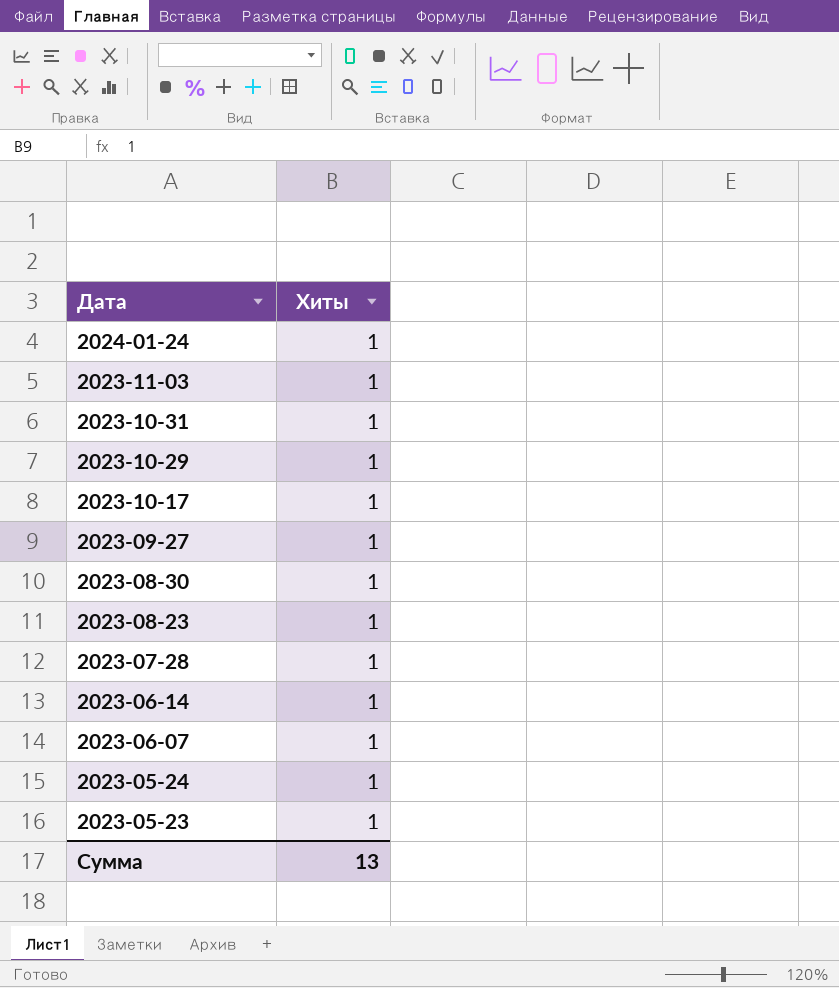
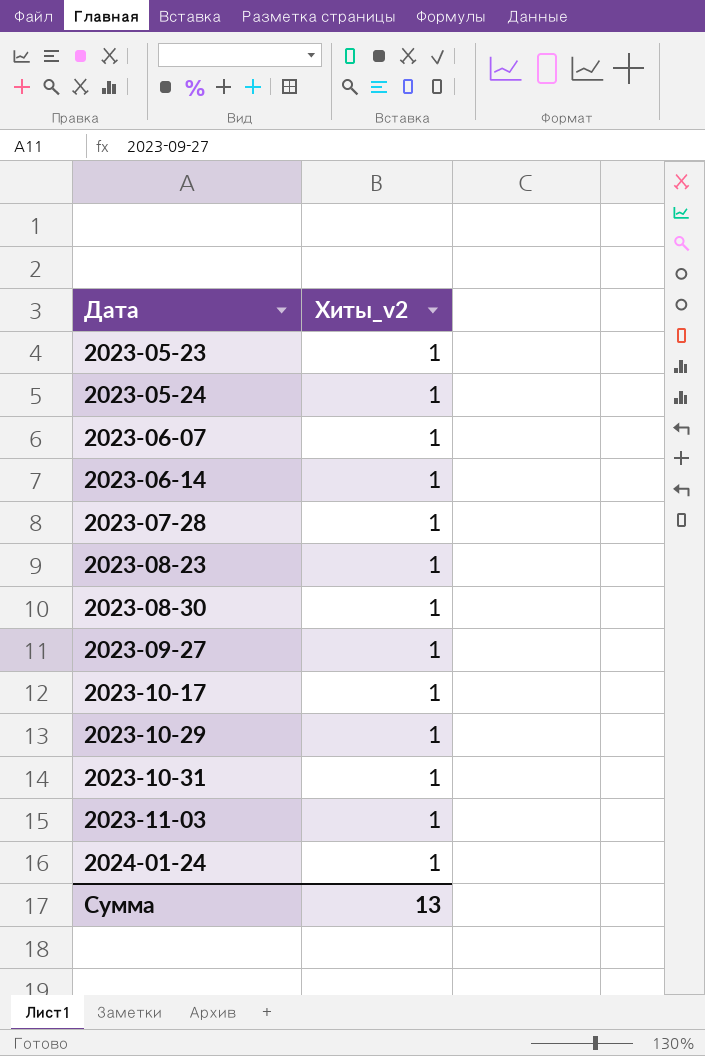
row order: Дата descending -> Дата ascending
column name: Хиты -> Хиты_v2

